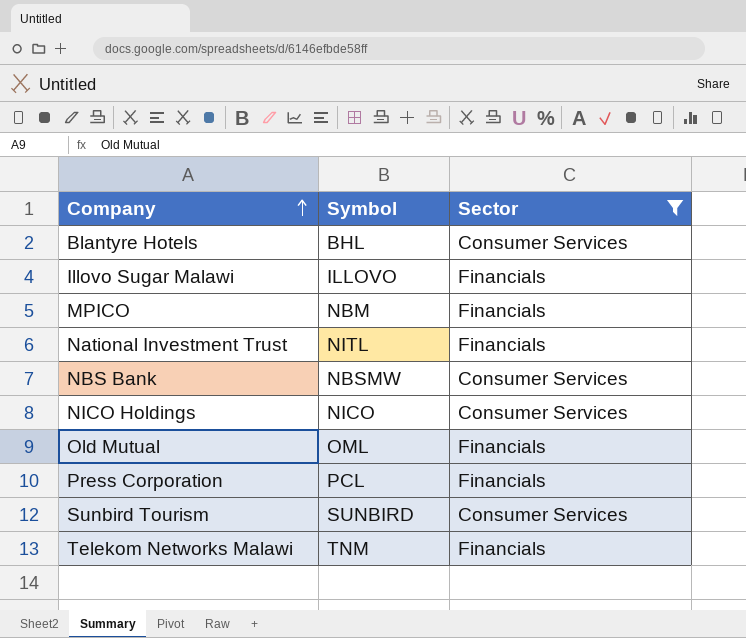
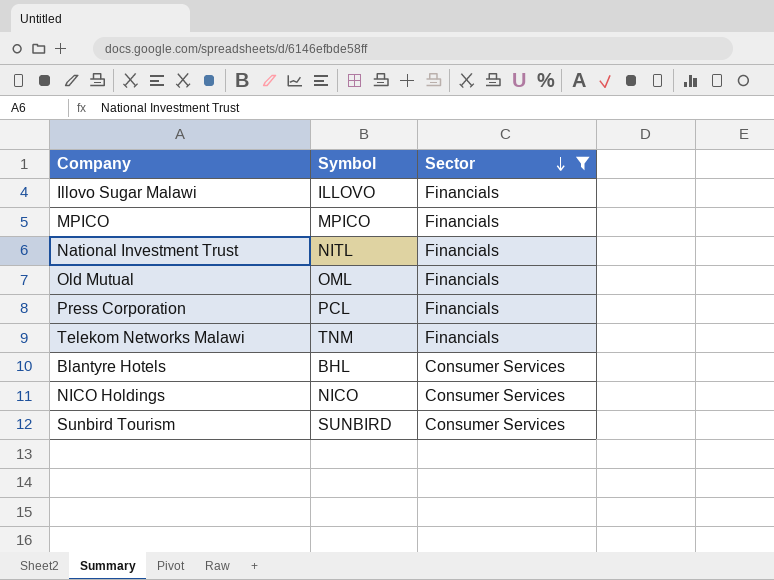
row order: Company ascending -> Sector descending
row NBS Bank: NBSMW | Consumer Services -> none
MPICO | Symbol: NBM -> MPICO

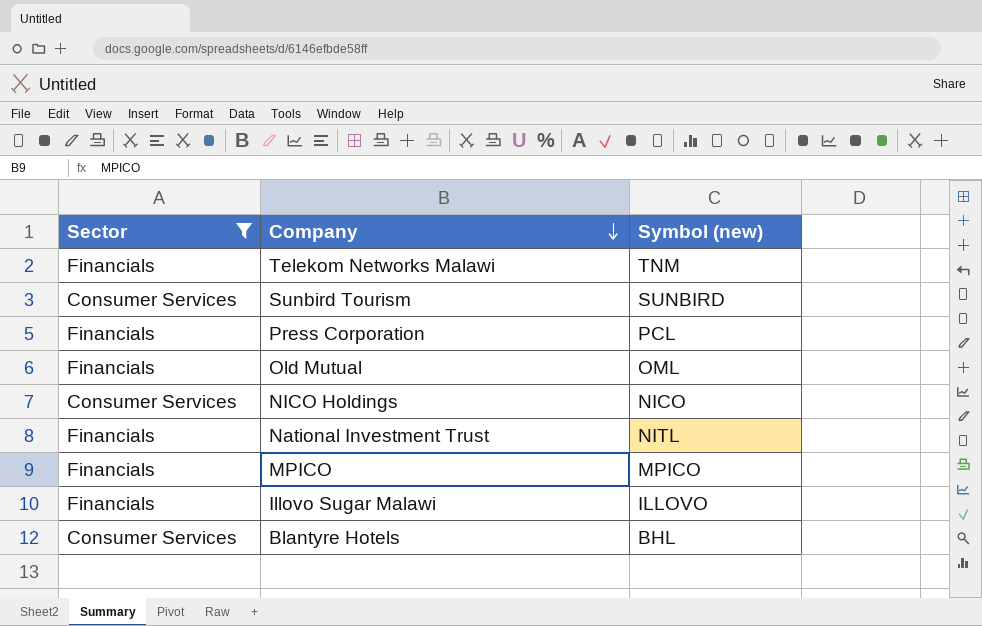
row order: Sector descending -> Company descending
column Sector | position: 3 -> 1
column name: Symbol -> Symbol (new)

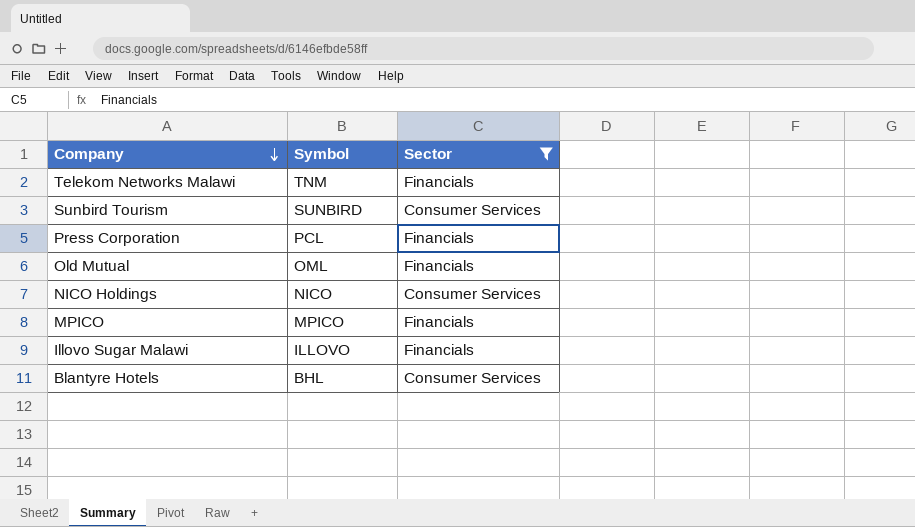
column name: Symbol (new) -> Symbol
column Sector | position: 1 -> 3
row National Investment Trust: Financials | NITL -> none

